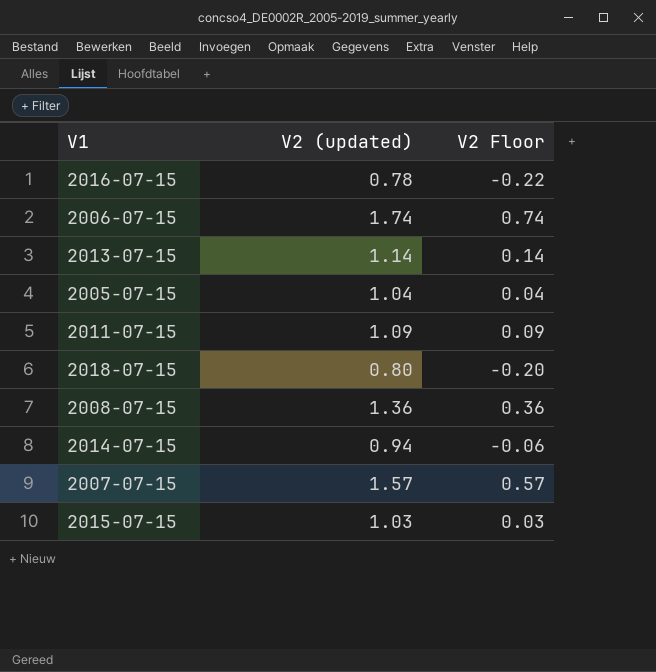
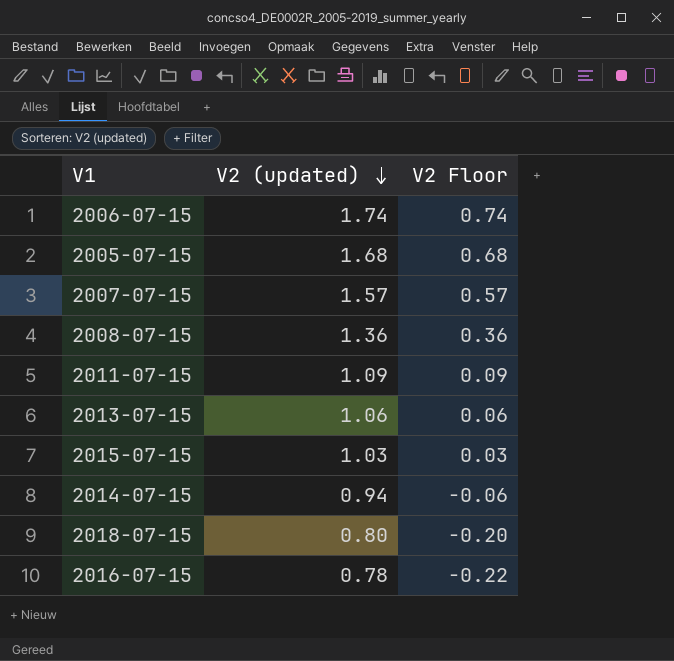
row order: none -> V2 (updated) descending
2005-07-15 | V2 (updated): 1.04 -> 1.68
2005-07-15 | V2 Floor: 0.04 -> 0.68
2013-07-15 | V2 (updated): 1.14 -> 1.06
2013-07-15 | V2 Floor: 0.14 -> 0.06

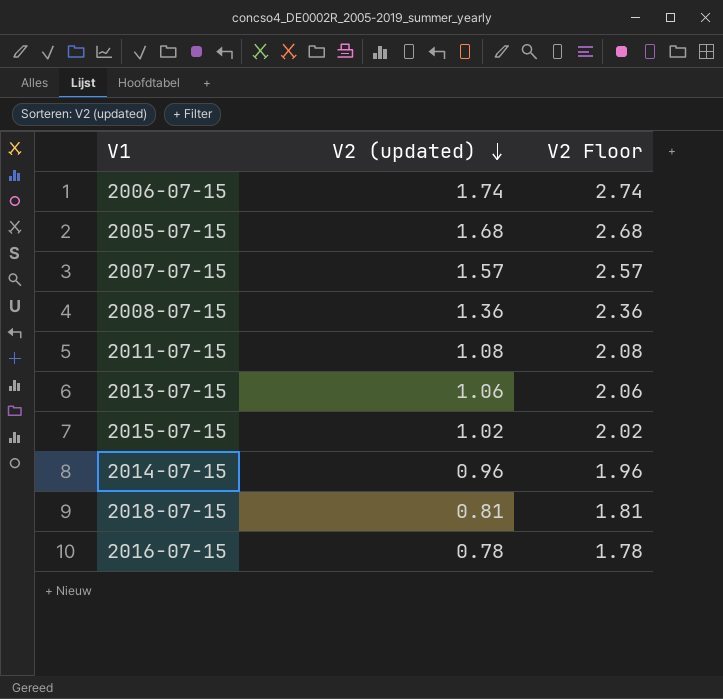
column V2 Floor | formula: [V2 (updated)] - 1 -> [V2 (updated)] + 1
2011-07-15 | V2 (updated): 1.09 -> 1.08
2015-07-15 | V2 (updated): 1.03 -> 1.02
2014-07-15 | V2 (updated): 0.94 -> 0.96
2018-07-15 | V2 (updated): 0.80 -> 0.81

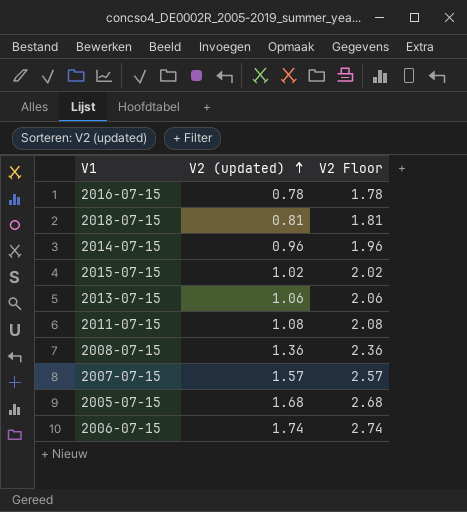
row order: V2 (updated) descending -> V2 (updated) ascending

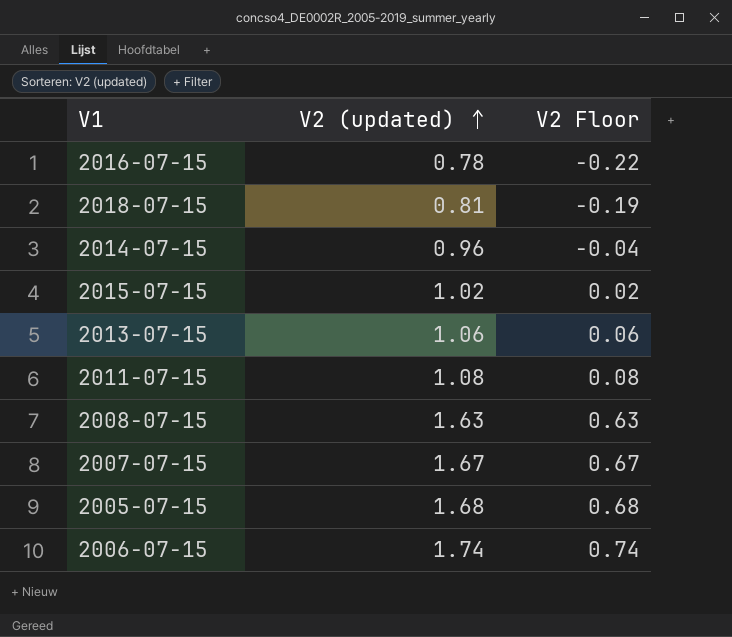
column V2 Floor | formula: [V2 (updated)] + 1 -> [V2 (updated)] - 1
2008-07-15 | V2 (updated): 1.36 -> 1.63
2007-07-15 | V2 (updated): 1.57 -> 1.67

